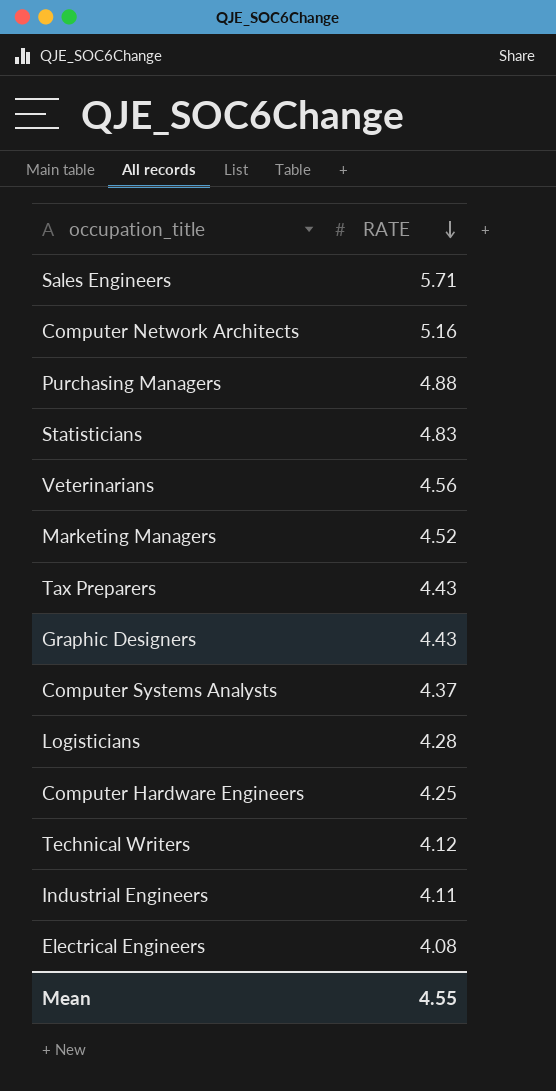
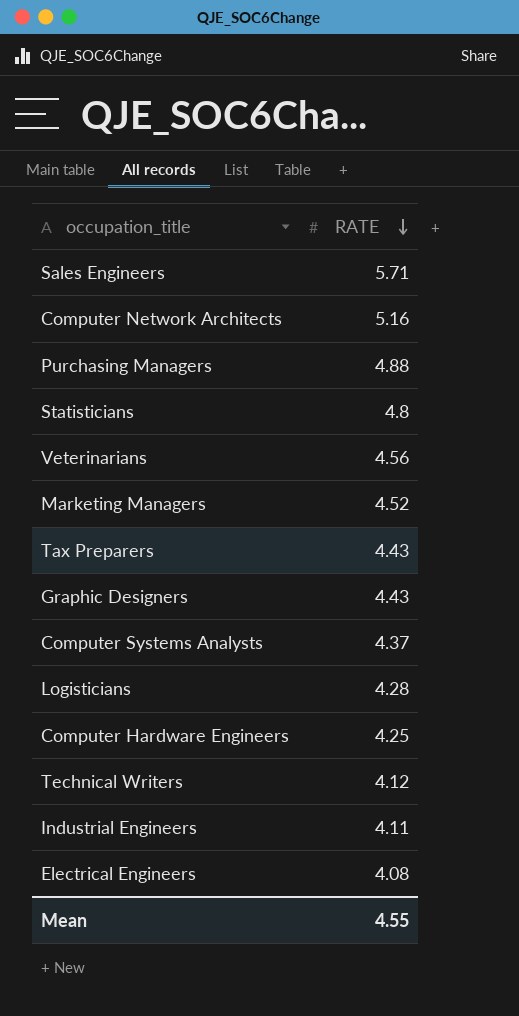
Statisticians | RATE: 4.83 -> 4.8

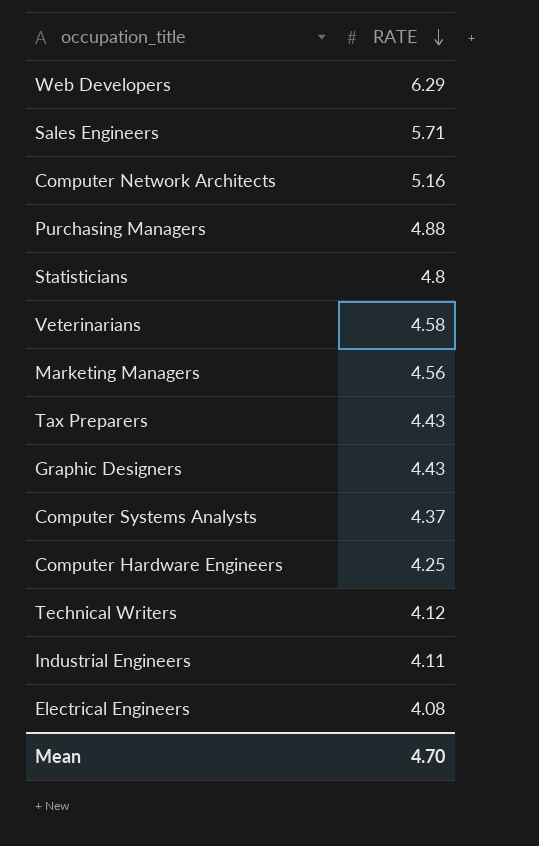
row Logisticians: 4.28 -> none
row Web Developers: none -> 6.29
Veterinarians | RATE: 4.56 -> 4.58
Marketing Managers | RATE: 4.52 -> 4.56
Mean | RATE: 4.55 -> 4.70

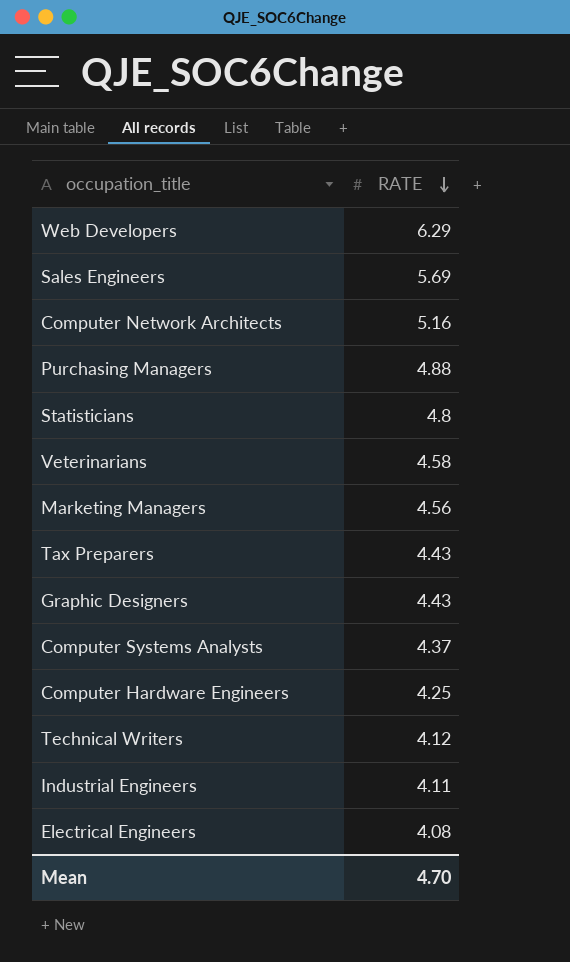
Sales Engineers | RATE: 5.71 -> 5.69

